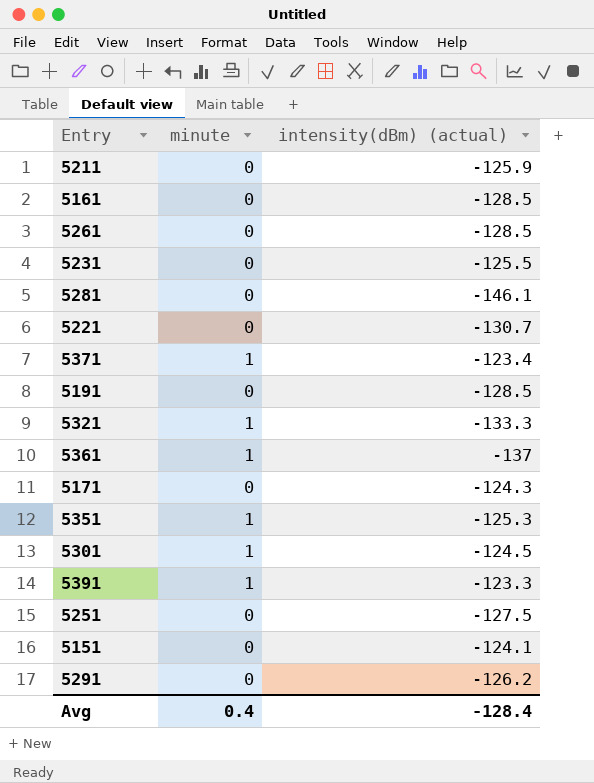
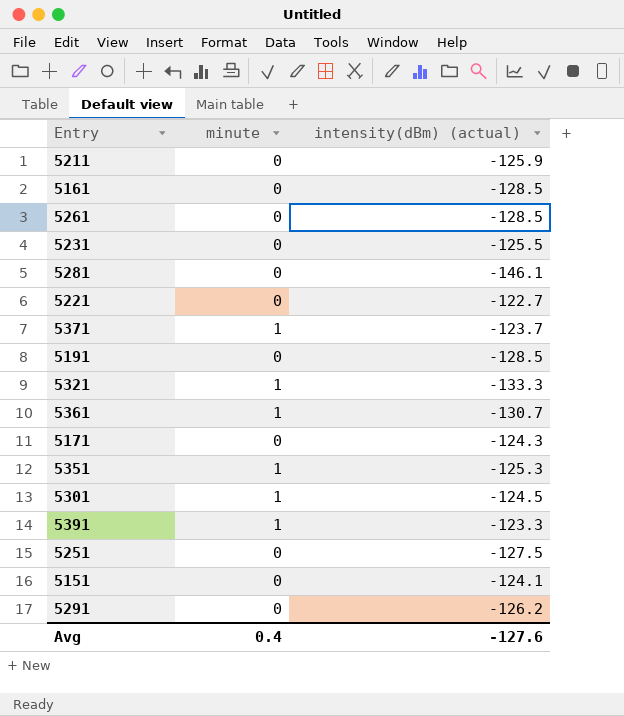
5221 | intensity(dBm) (actual): -130.7 -> -122.7
5371 | intensity(dBm) (actual): -123.4 -> -123.7
5361 | intensity(dBm) (actual): -137 -> -130.7
Avg | intensity(dBm) (actual): -128.4 -> -127.6

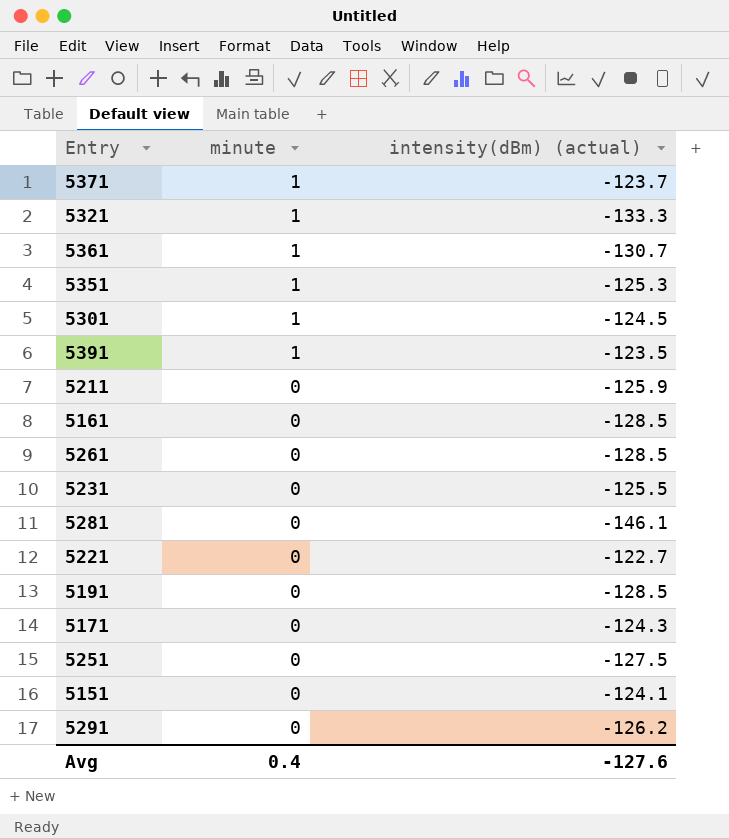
row order: none -> minute descending
5391 | intensity(dBm) (actual): -123.3 -> -123.5

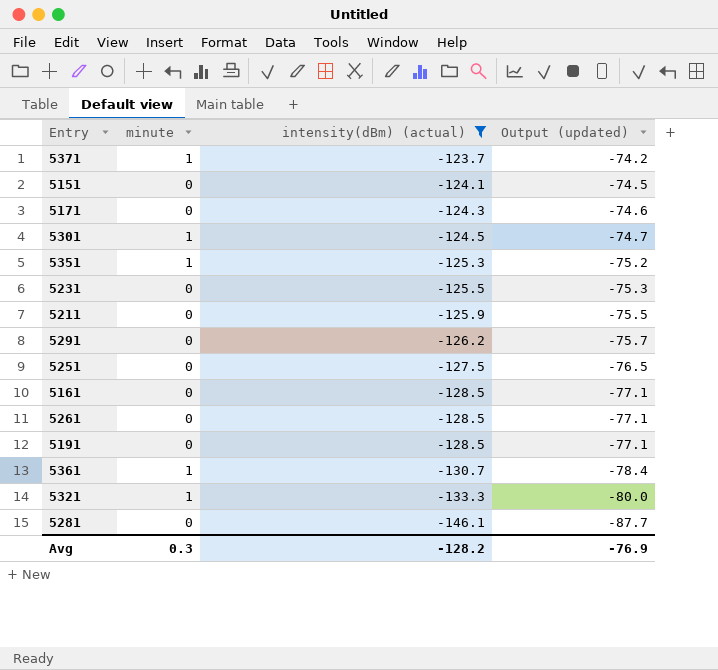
filter: none -> intensity(dBm) (actual) <= -123.7
row order: minute descending -> intensity(dBm) (actual) descending
column Output (updated) | formula: none -> [intensity(dBm) (actual)] * 0.6
Avg | minute: 0.4 -> 0.3
Avg | intensity(dBm) (actual): -127.6 -> -128.2

